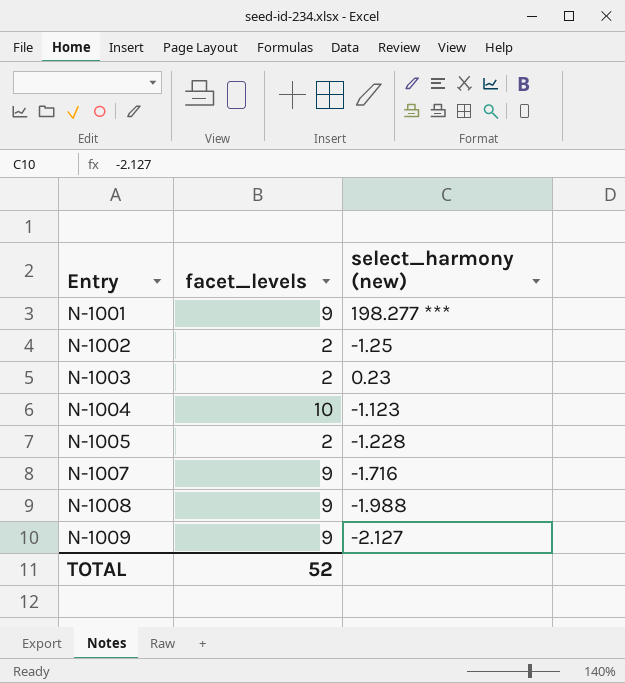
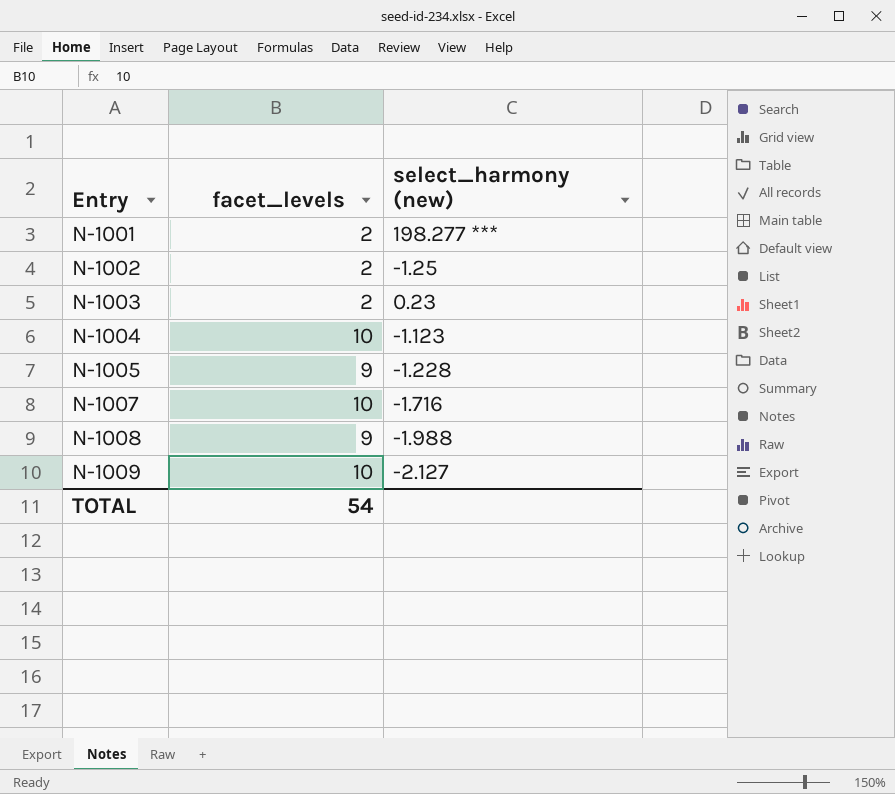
N-1001 | facet_levels: 9 -> 2
N-1005 | facet_levels: 2 -> 9
N-1007 | facet_levels: 9 -> 10
N-1009 | facet_levels: 9 -> 10
TOTAL | facet_levels: 52 -> 54

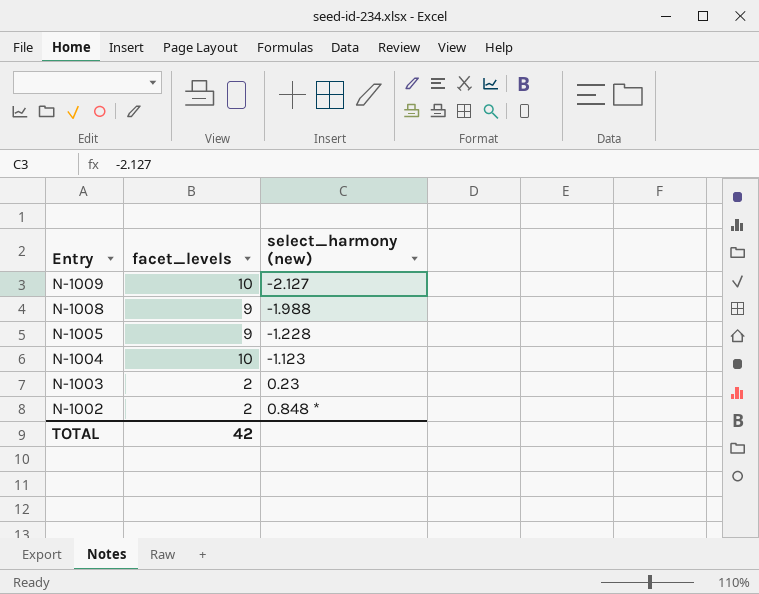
row order: Entry ascending -> Entry descending
row N-1001: 2 | 198.277 *** -> none
row N-1007: 10 | -1.716 -> none
N-1002 | select_harmony (new): -1.25 -> 0.848 *
TOTAL | facet_levels: 54 -> 42

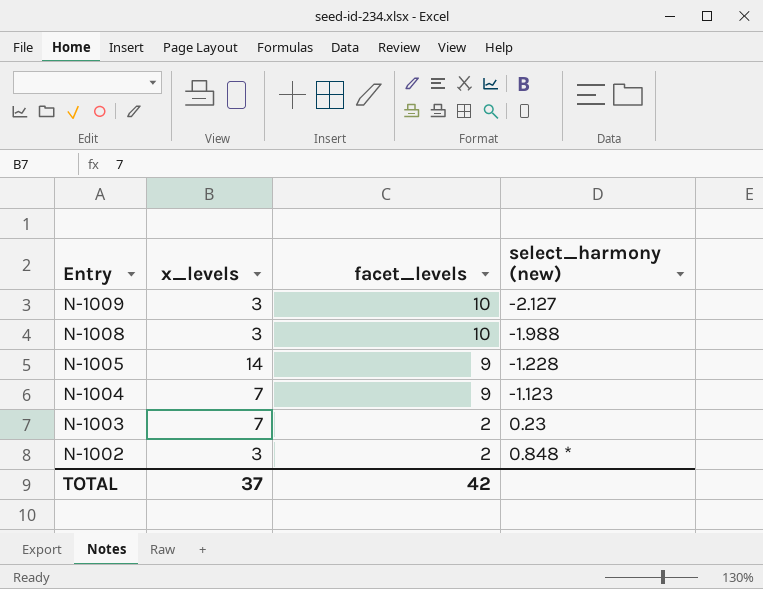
column x_levels | position: none -> 2
N-1008 | facet_levels: 9 -> 10
N-1004 | facet_levels: 10 -> 9

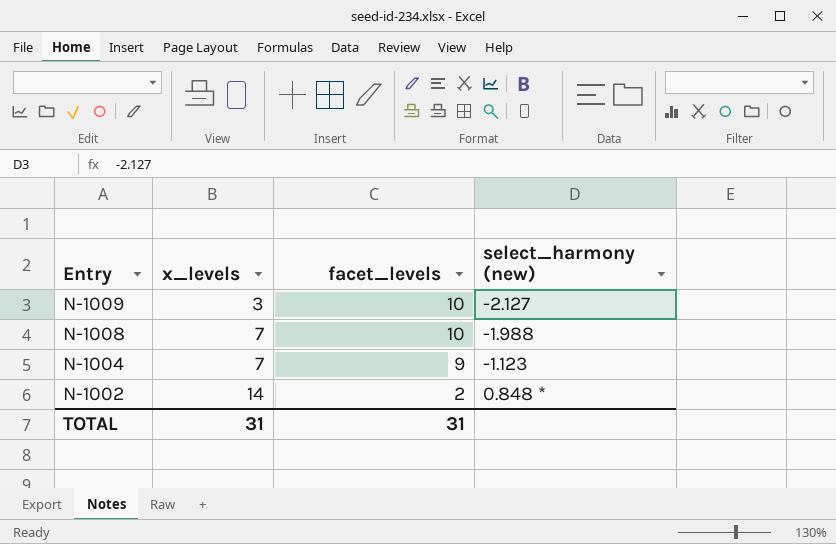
row N-1005: 14 | 9 | -1.228 -> none
row N-1003: 7 | 2 | 0.23 -> none
N-1008 | x_levels: 3 -> 7
N-1002 | x_levels: 3 -> 14
TOTAL | x_levels: 37 -> 31
TOTAL | facet_levels: 42 -> 31

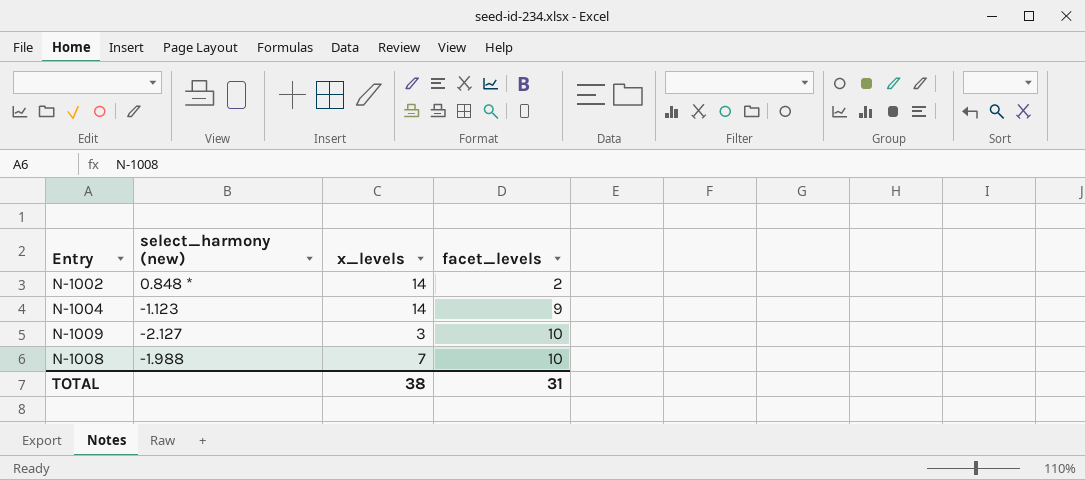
row order: Entry descending -> facet_levels ascending
column select_harmony (new) | position: 4 -> 2
N-1004 | x_levels: 7 -> 14
TOTAL | x_levels: 31 -> 38

